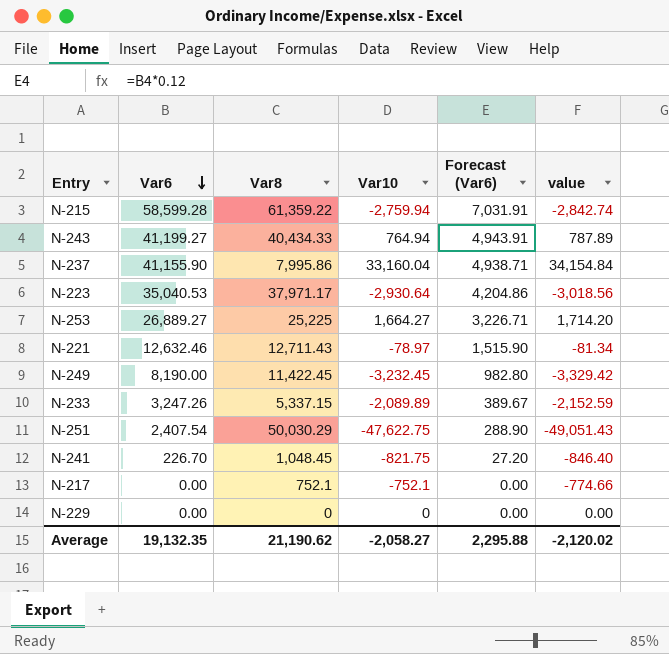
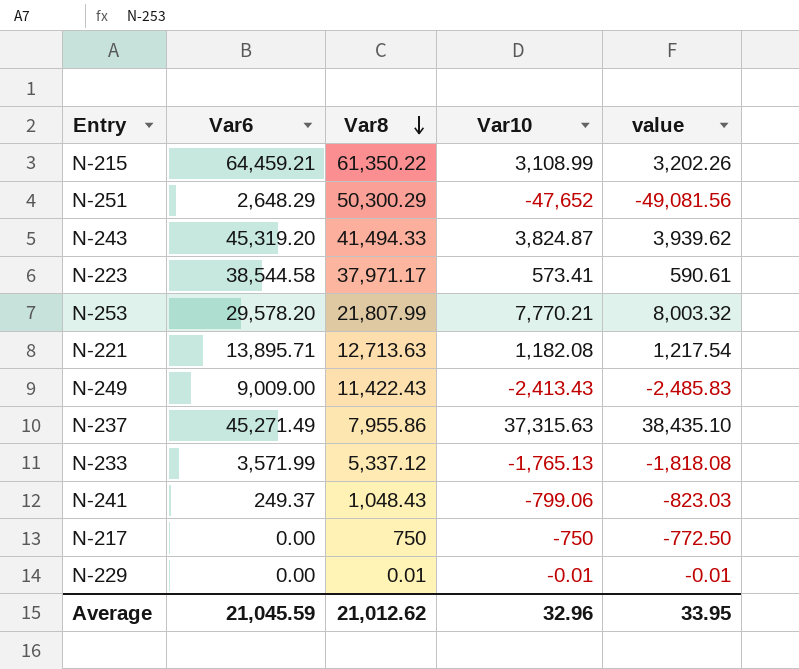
row order: Var6 descending -> Var8 descending
column Forecast (Var6) | formula: [Var6] * 0.12 -> none
N-215 | Var6: 58,599.28 -> 64,459.21
N-215 | Var8: 61,359.22 -> 61,350.22
N-215 | Var10: -2,759.94 -> 3,108.99
N-215 | value: -2,842.74 -> 3,202.26
N-251 | Var6: 2,407.54 -> 2,648.29
N-251 | Var8: 50,030.29 -> 50,300.29
N-251 | Var10: -47,622.75 -> -47,652
N-251 | value: -49,051.43 -> -49,081.56
N-243 | Var6: 41,199.27 -> 45,319.20
N-243 | Var8: 40,434.33 -> 41,494.33
N-243 | Var10: 764.94 -> 3,824.87
N-243 | value: 787.89 -> 3,939.62
N-223 | Var6: 35,040.53 -> 38,544.58
N-223 | Var10: -2,930.64 -> 573.41
N-223 | value: -3,018.56 -> 590.61
N-253 | Var6: 26,889.27 -> 29,578.20
N-253 | Var8: 25,225 -> 21,807.99
N-253 | Var10: 1,664.27 -> 7,770.21
N-253 | value: 1,714.20 -> 8,003.32
N-221 | Var6: 12,632.46 -> 13,895.71
N-221 | Var8: 12,711.43 -> 12,713.63
N-221 | Var10: -78.97 -> 1,182.08
N-221 | value: -81.34 -> 1,217.54
N-249 | Var6: 8,190.00 -> 9,009.00
N-249 | Var8: 11,422.45 -> 11,422.43
N-249 | Var10: -3,232.45 -> -2,413.43
N-249 | value: -3,329.42 -> -2,485.83
N-237 | Var6: 41,155.90 -> 45,271.49
N-237 | Var8: 7,995.86 -> 7,955.86
N-237 | Var10: 33,160.04 -> 37,315.63
N-237 | value: 34,154.84 -> 38,435.10
N-233 | Var6: 3,247.26 -> 3,571.99
N-233 | Var8: 5,337.15 -> 5,337.12
N-233 | Var10: -2,089.89 -> -1,765.13
N-233 | value: -2,152.59 -> -1,818.08
N-241 | Var6: 226.70 -> 249.37
N-241 | Var8: 1,048.45 -> 1,048.43
N-241 | Var10: -821.75 -> -799.06
N-241 | value: -846.40 -> -823.03
N-217 | Var8: 752.1 -> 750
N-217 | Var10: -752.1 -> -750
N-217 | value: -774.66 -> -772.50
N-229 | Var8: 0 -> 0.01
N-229 | Var10: 0 -> -0.01
N-229 | value: 0.00 -> -0.01
Average | Var6: 19,132.35 -> 21,045.59
Average | Var8: 21,190.62 -> 21,012.62
Average | Var10: -2,058.27 -> 32.96
Average | value: -2,120.02 -> 33.95

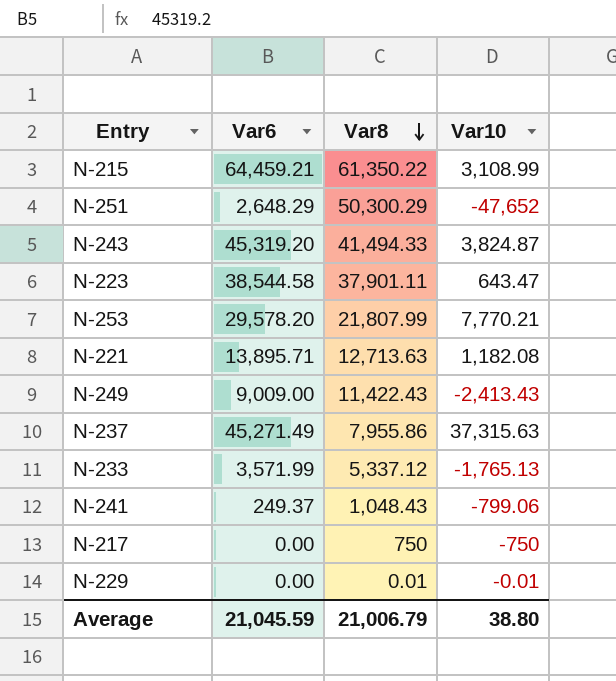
column value | formula: [Var10] * 1.03 -> none
N-223 | Var8: 37,971.17 -> 37,901.11
N-223 | Var10: 573.41 -> 643.47
Average | Var8: 21,012.62 -> 21,006.79
Average | Var10: 32.96 -> 38.80

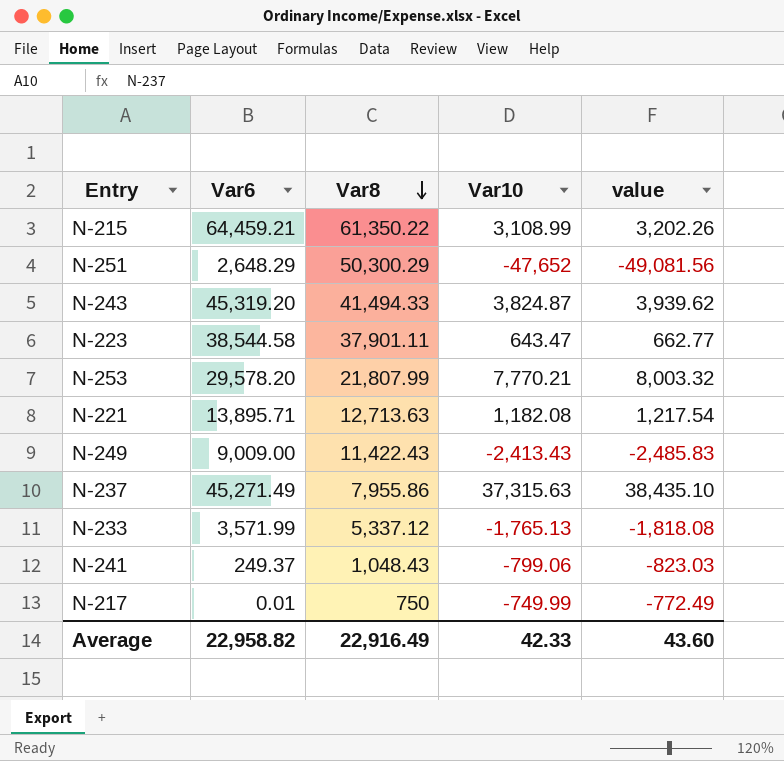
column value | formula: none -> [Var10] * 1.03
row N-229: 0.00 | 0.01 | -0.01 -> none
N-217 | Var6: 0.00 -> 0.01
N-217 | Var10: -750 -> -749.99
Average | Var6: 21,045.59 -> 22,958.82
Average | Var8: 21,006.79 -> 22,916.49
Average | Var10: 38.80 -> 42.33

